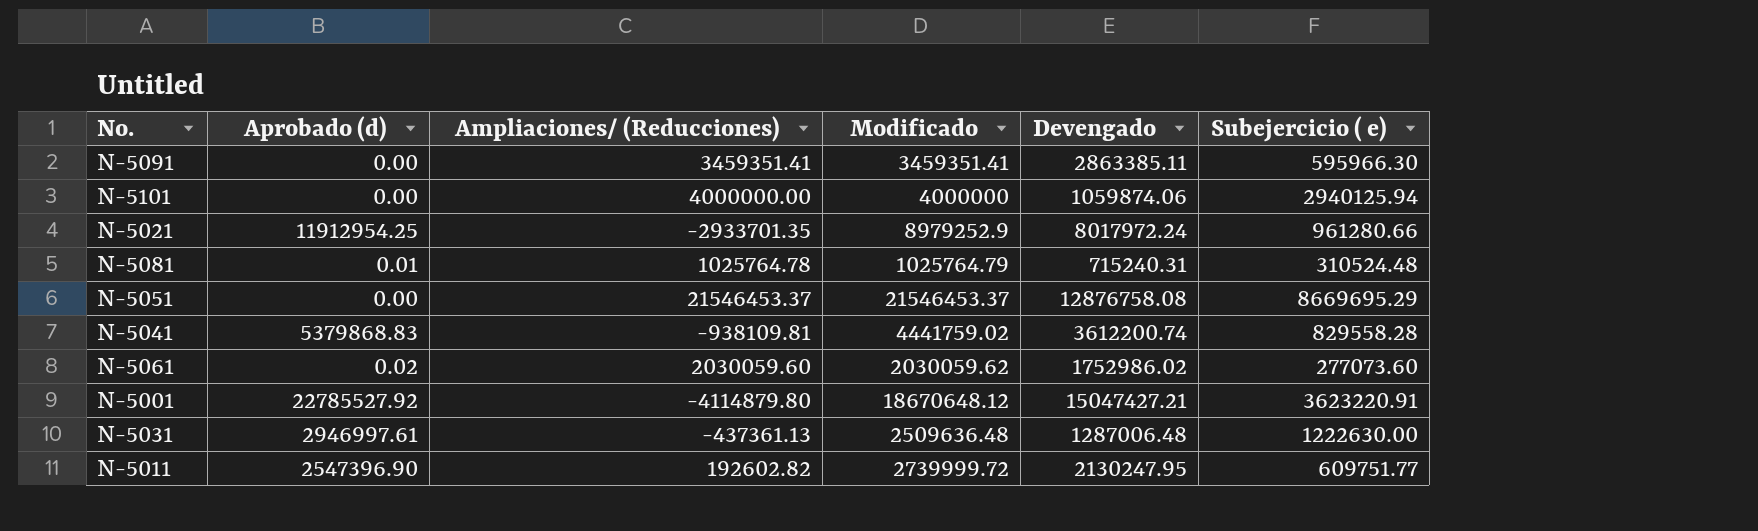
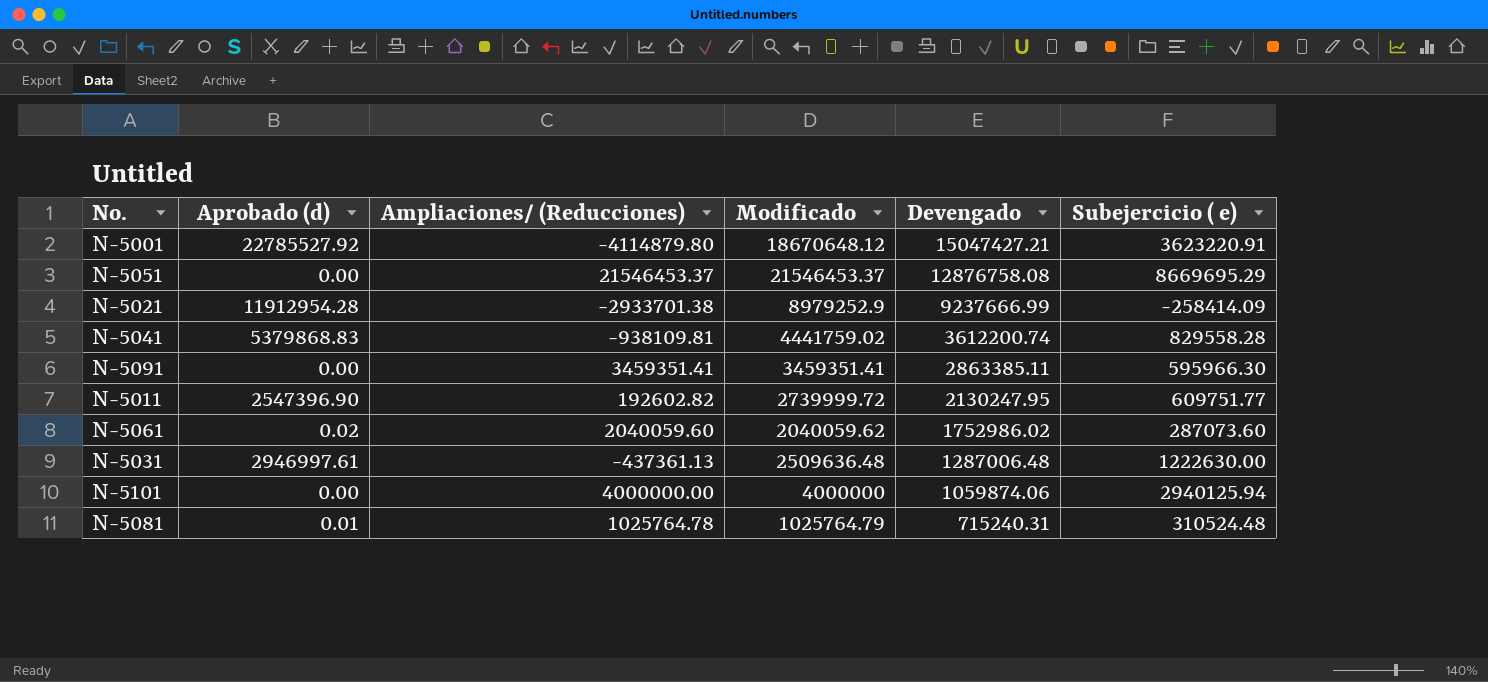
row order: none -> Devengado descending
N-5021 | Aprobado (d): 11912954.25 -> 11912954.28
N-5021 | Ampliaciones/ (Reducciones): -2933701.35 -> -2933701.38
N-5021 | Devengado: 8017972.24 -> 9237666.99
N-5021 | Subejercicio ( e): 961280.66 -> -258414.09
N-5061 | Ampliaciones/ (Reducciones): 2030059.60 -> 2040059.60
N-5061 | Modificado: 2030059.62 -> 2040059.62
N-5061 | Subejercicio ( e): 277073.60 -> 287073.60

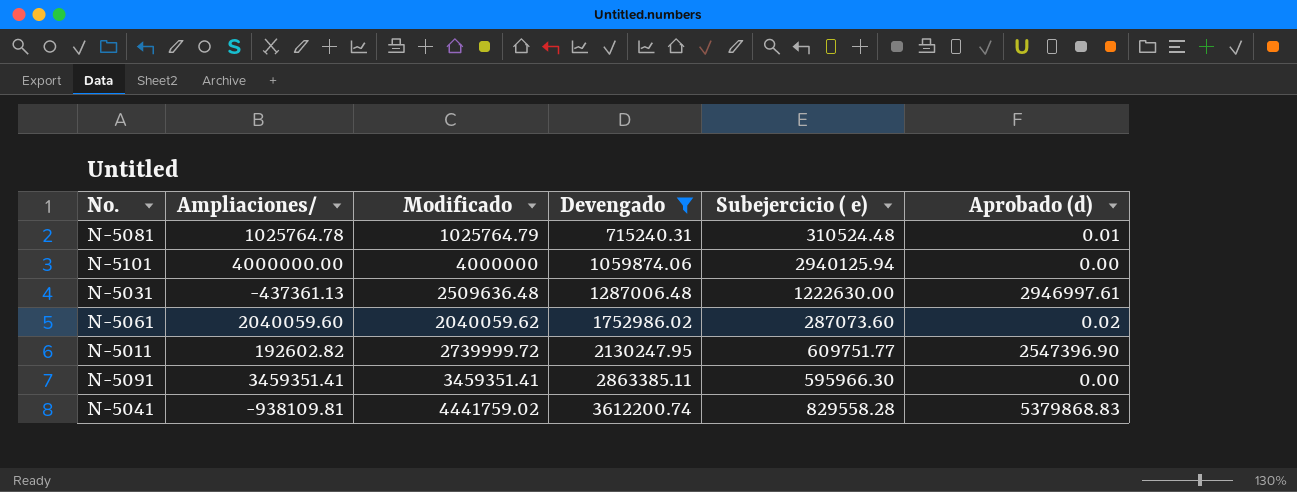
filter: none -> Devengado <= 3612200.74
row order: Devengado descending -> Devengado ascending
column name: Ampliaciones/ (Reducciones) -> Ampliaciones/
column Aprobado (d) | position: 2 -> 6

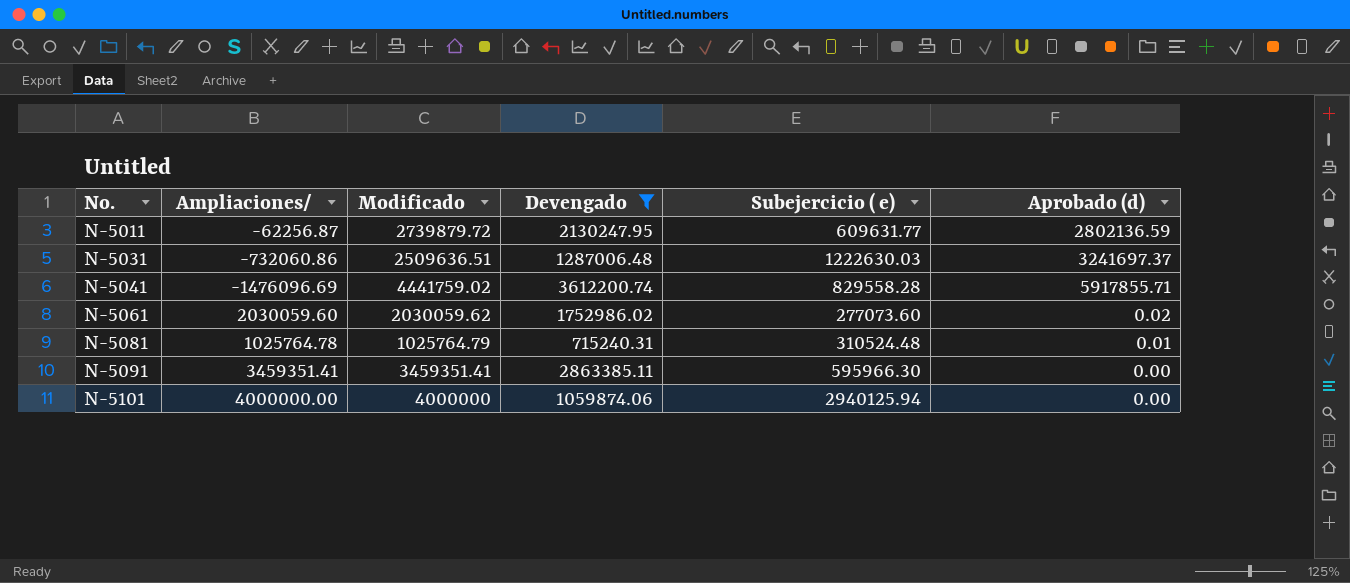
row order: Devengado ascending -> No. ascending
N-5011 | Ampliaciones/: 192602.82 -> -62256.87
N-5011 | Modificado: 2739999.72 -> 2739879.72
N-5011 | Subejercicio ( e): 609751.77 -> 609631.77
N-5011 | Aprobado (d): 2547396.90 -> 2802136.59
N-5031 | Ampliaciones/: -437361.13 -> -732060.86
N-5031 | Modificado: 2509636.48 -> 2509636.51
N-5031 | Subejercicio ( e): 1222630.00 -> 1222630.03
N-5031 | Aprobado (d): 2946997.61 -> 3241697.37
N-5041 | Ampliaciones/: -938109.81 -> -1476096.69
N-5041 | Aprobado (d): 5379868.83 -> 5917855.71
N-5061 | Ampliaciones/: 2040059.60 -> 2030059.60
N-5061 | Modificado: 2040059.62 -> 2030059.62
N-5061 | Subejercicio ( e): 287073.60 -> 277073.60

